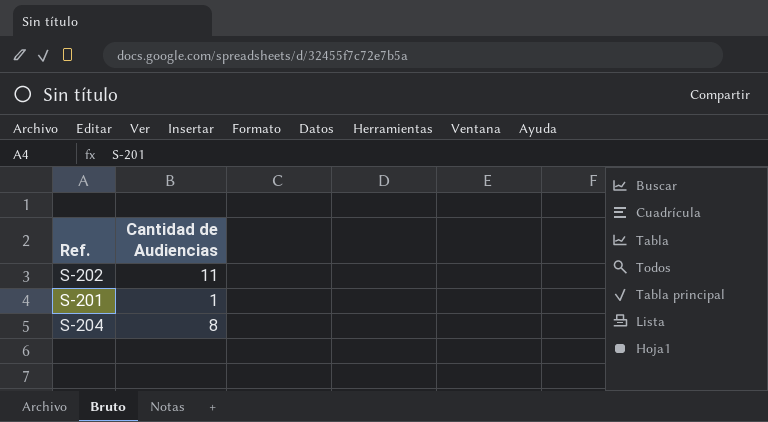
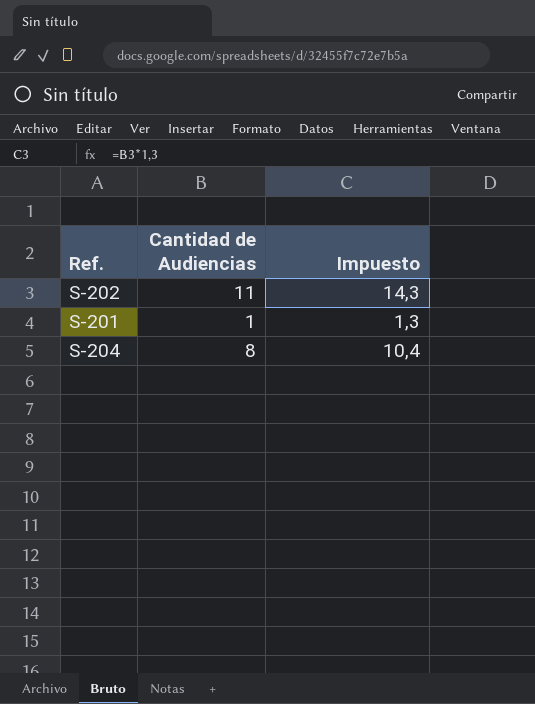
column Impuesto | formula: none -> [Cantidad de Audiencias] * 1,3

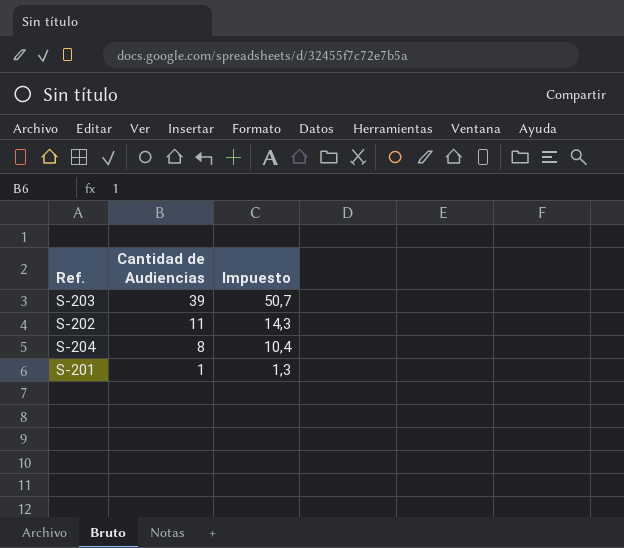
row order: none -> Cantidad de Audiencias descending
row S-203: none -> 39 | 50,7

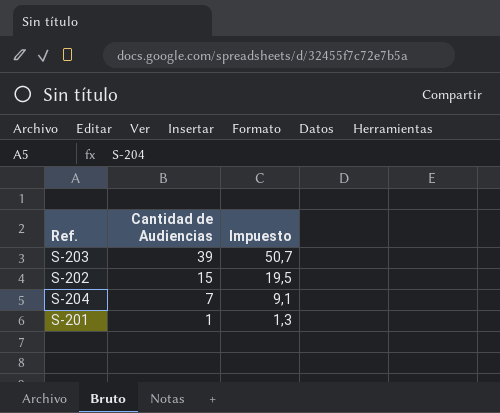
S-202 | Cantidad de Audiencias: 11 -> 15
S-202 | Impuesto: 14,3 -> 19,5
S-204 | Cantidad de Audiencias: 8 -> 7
S-204 | Impuesto: 10,4 -> 9,1

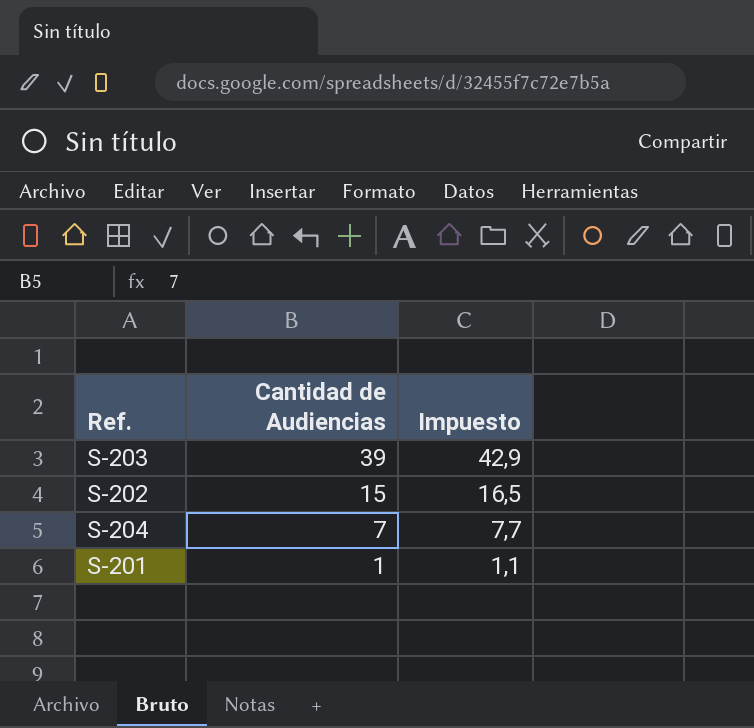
column Impuesto | formula: [Cantidad de Audiencias] * 1,3 -> [Cantidad de Audiencias] * 1,1

